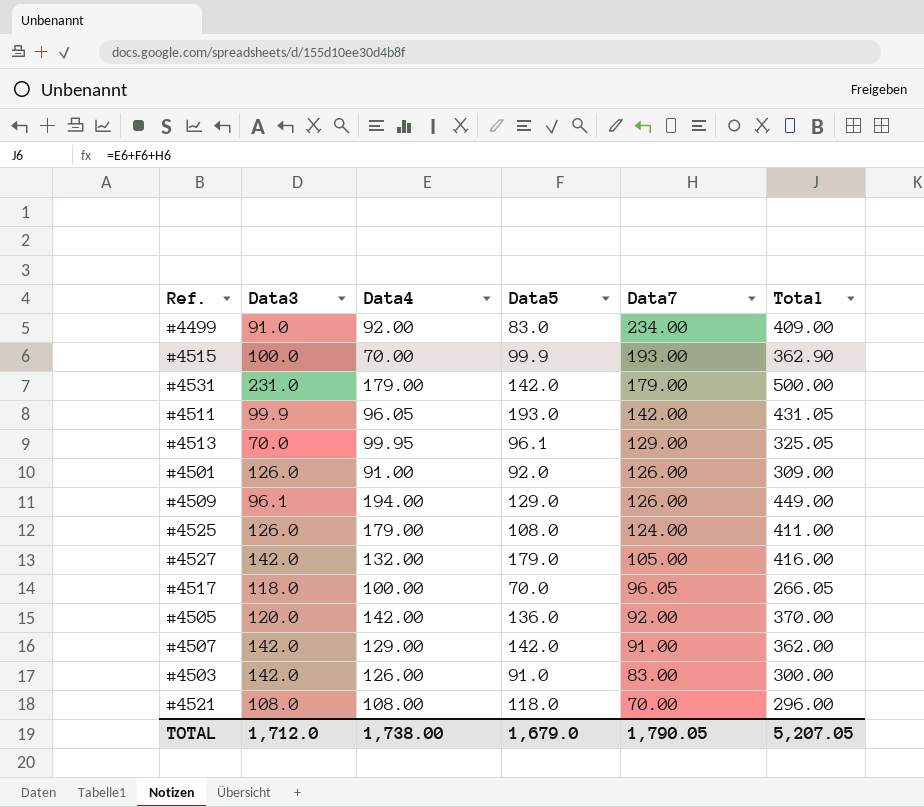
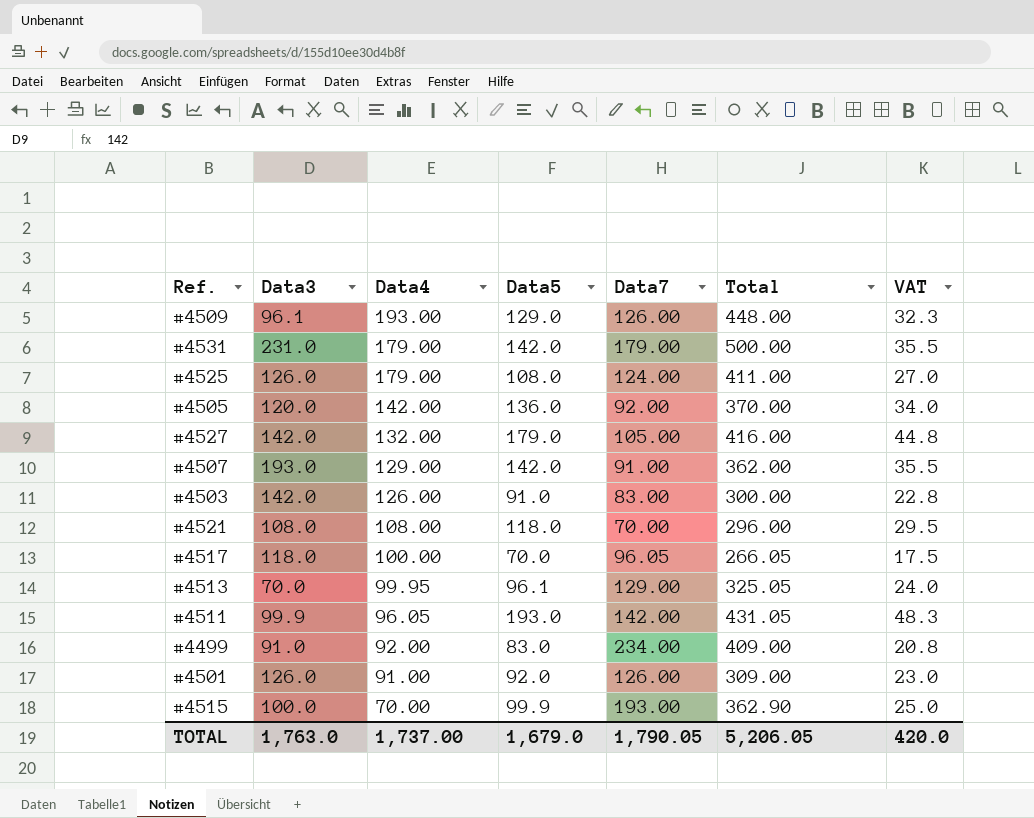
row order: Data7 descending -> Data4 descending
column VAT | formula: none -> [Data5] * 0.25
#4509 | Data4: 194.00 -> 193.00
#4509 | Total: 449.00 -> 448.00
#4507 | Data3: 142.0 -> 193.0
TOTAL | Data3: 1,712.0 -> 1,763.0
TOTAL | Data4: 1,738.00 -> 1,737.00
TOTAL | Total: 5,207.05 -> 5,206.05

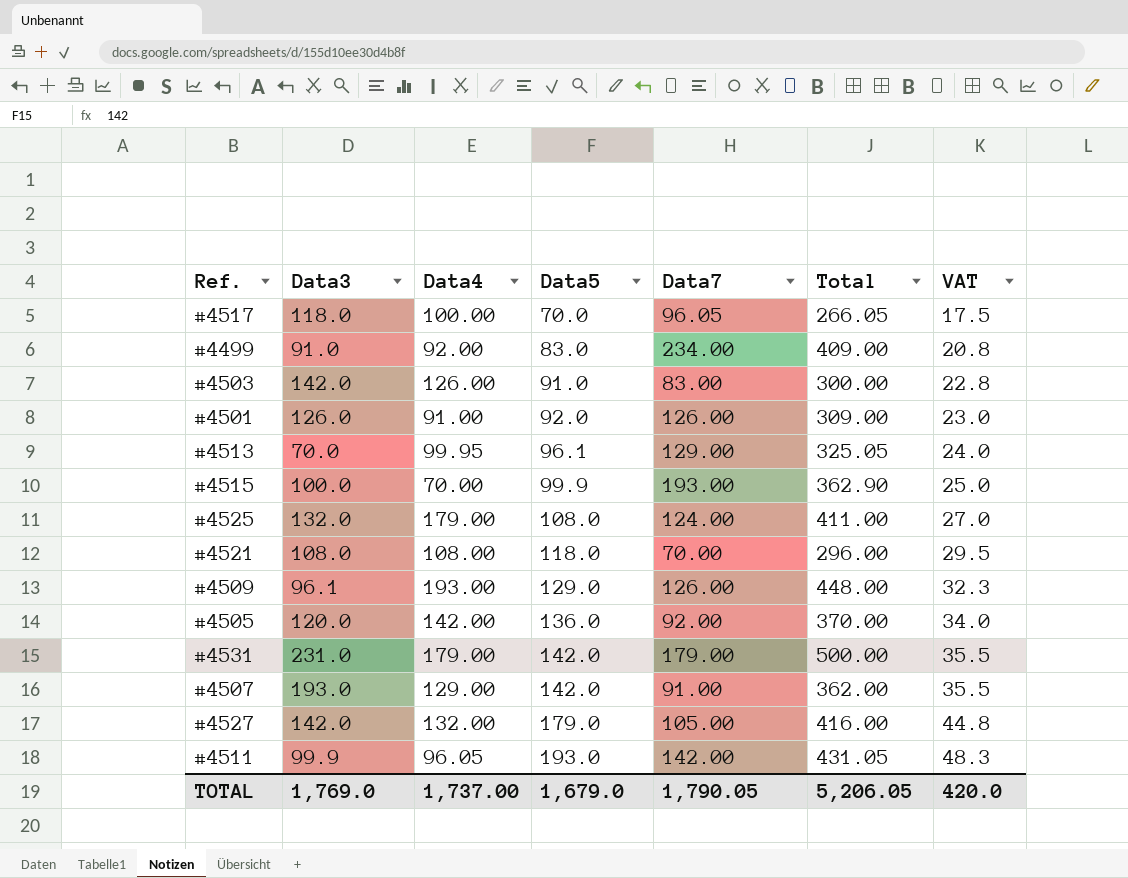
row order: Data4 descending -> Data5 ascending
#4525 | Data3: 126.0 -> 132.0
TOTAL | Data3: 1,763.0 -> 1,769.0

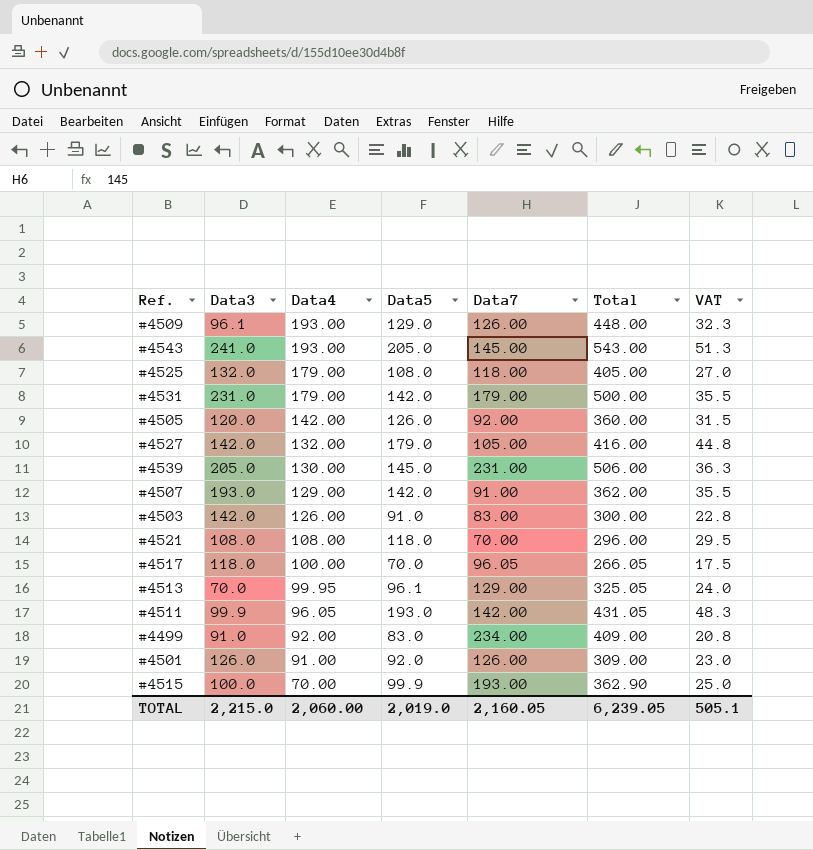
row order: Data5 ascending -> Data4 descending
row #4543: none -> 241.0 | 193.00 | 205.0 | 145.00 | 543.00 | 51.3
#4525 | Data7: 124.00 -> 118.00
#4525 | Total: 411.00 -> 405.00
#4505 | Data5: 136.0 -> 126.0
#4505 | Total: 370.00 -> 360.00
#4505 | VAT: 34.0 -> 31.5
row #4539: none -> 205.0 | 130.00 | 145.0 | 231.00 | 506.00 | 36.3
TOTAL | Data3: 1,769.0 -> 2,215.0
TOTAL | Data4: 1,737.00 -> 2,060.00
TOTAL | Data5: 1,679.0 -> 2,019.0
TOTAL | Data7: 1,790.05 -> 2,160.05
TOTAL | Total: 5,206.05 -> 6,239.05
TOTAL | VAT: 420.0 -> 505.1

